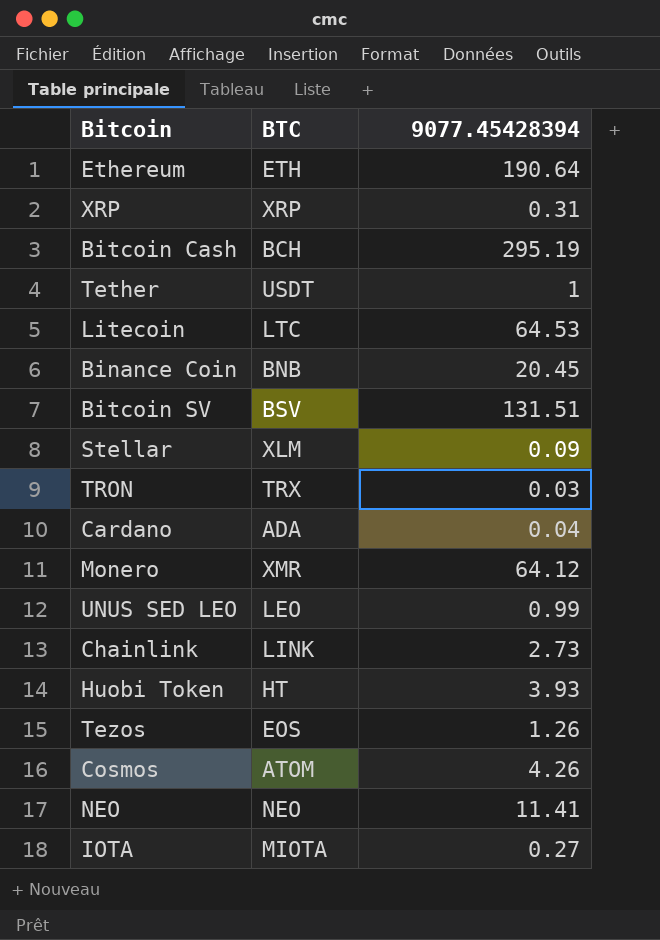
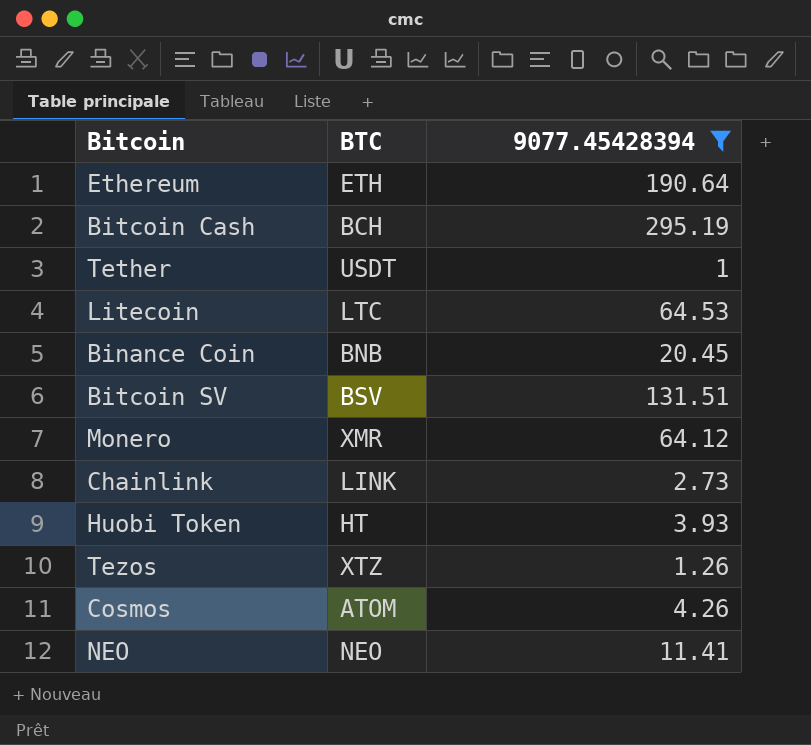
filter: none -> 9077.45428394 >= 1
Tezos | BTC: EOS -> XTZ

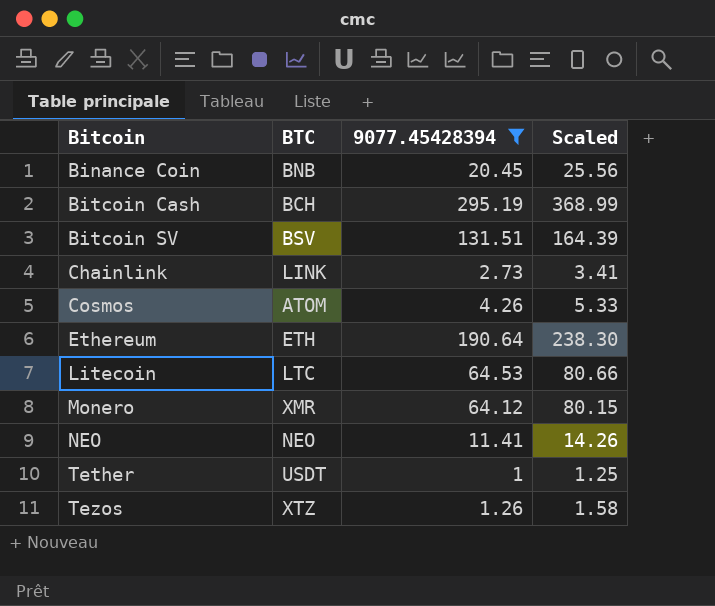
row order: none -> Bitcoin ascending
column Scaled | formula: none -> [9077.45428394] * 1.25
row Huobi Token: HT | 3.93 -> none

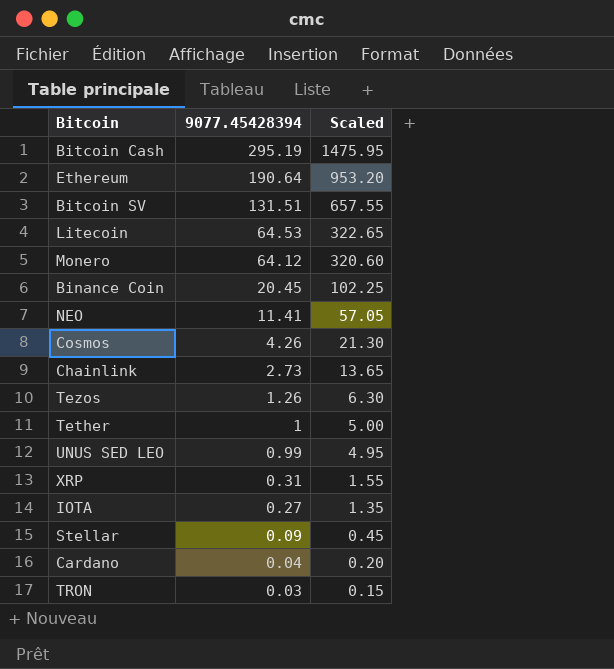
filter: 9077.45428394 >= 1 -> none
row order: Bitcoin ascending -> 9077.45428394 descending
column BTC | position: 2 -> none
column Scaled | formula: [9077.45428394] * 1.25 -> [9077.45428394] * 5

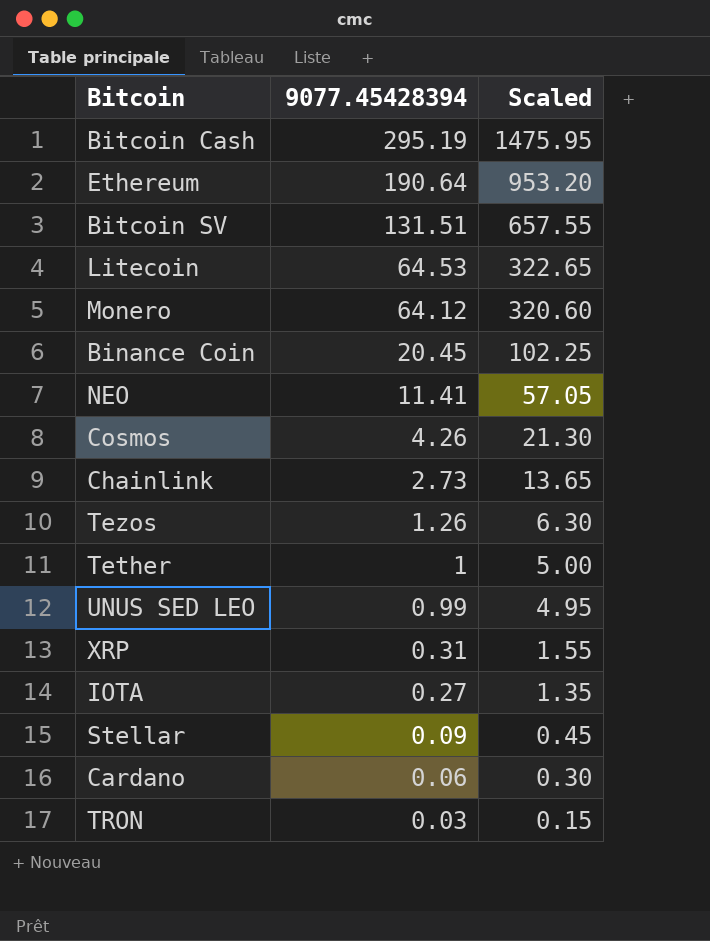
Cardano | 9077.45428394: 0.04 -> 0.06
Cardano | Scaled: 0.20 -> 0.30

